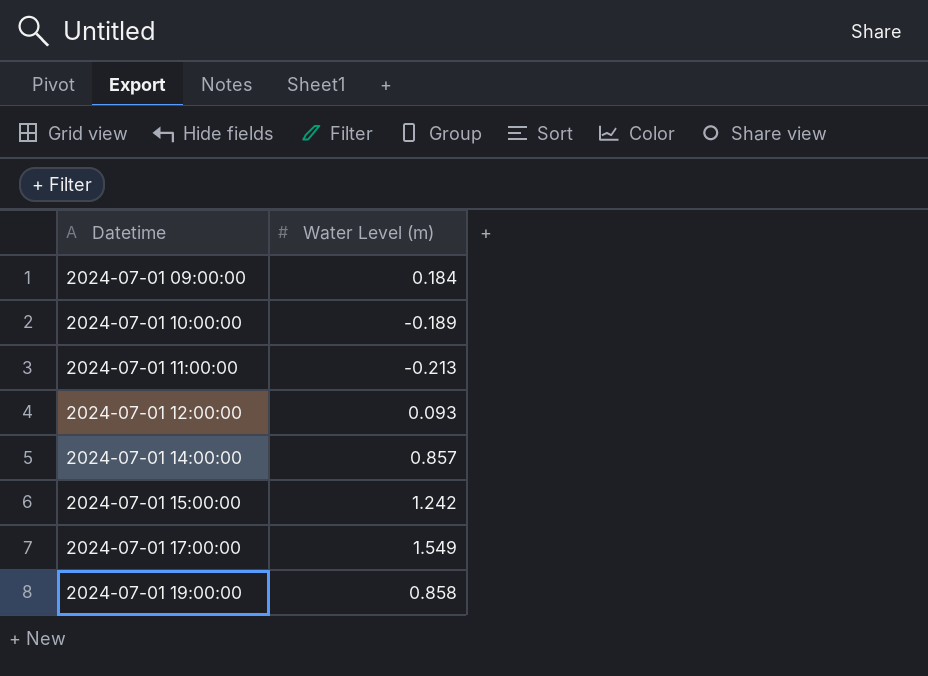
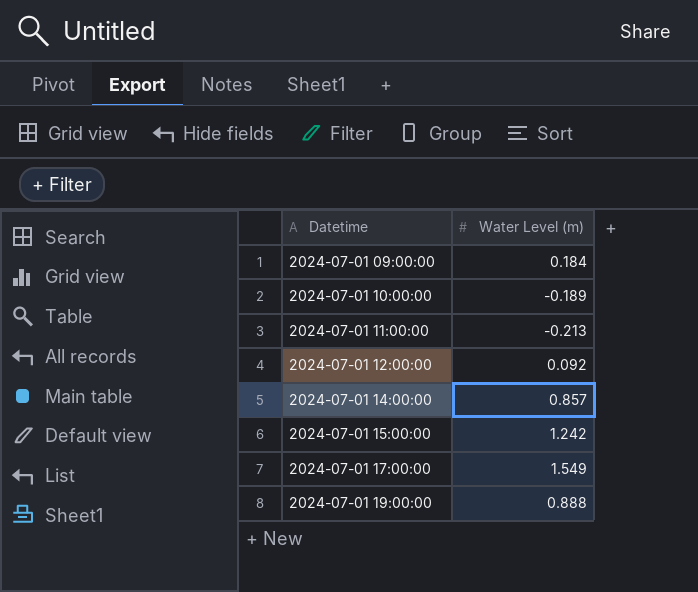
2024-07-01 12:00:00 | Water Level (m): 0.093 -> 0.092
2024-07-01 19:00:00 | Water Level (m): 0.858 -> 0.888

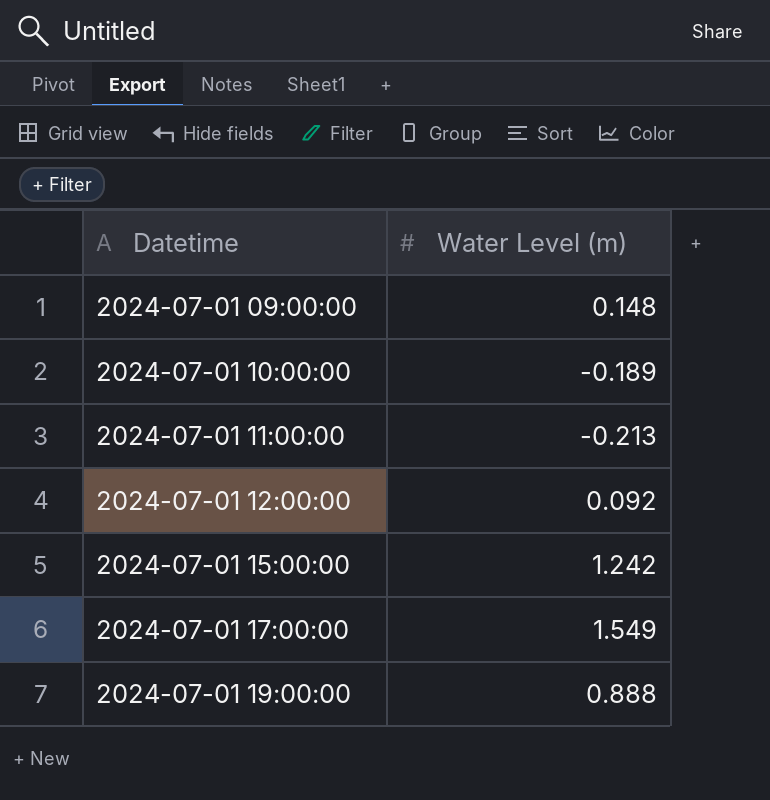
row 2024-07-01 14:00:00: 0.857 -> none
2024-07-01 09:00:00 | Water Level (m): 0.184 -> 0.148

